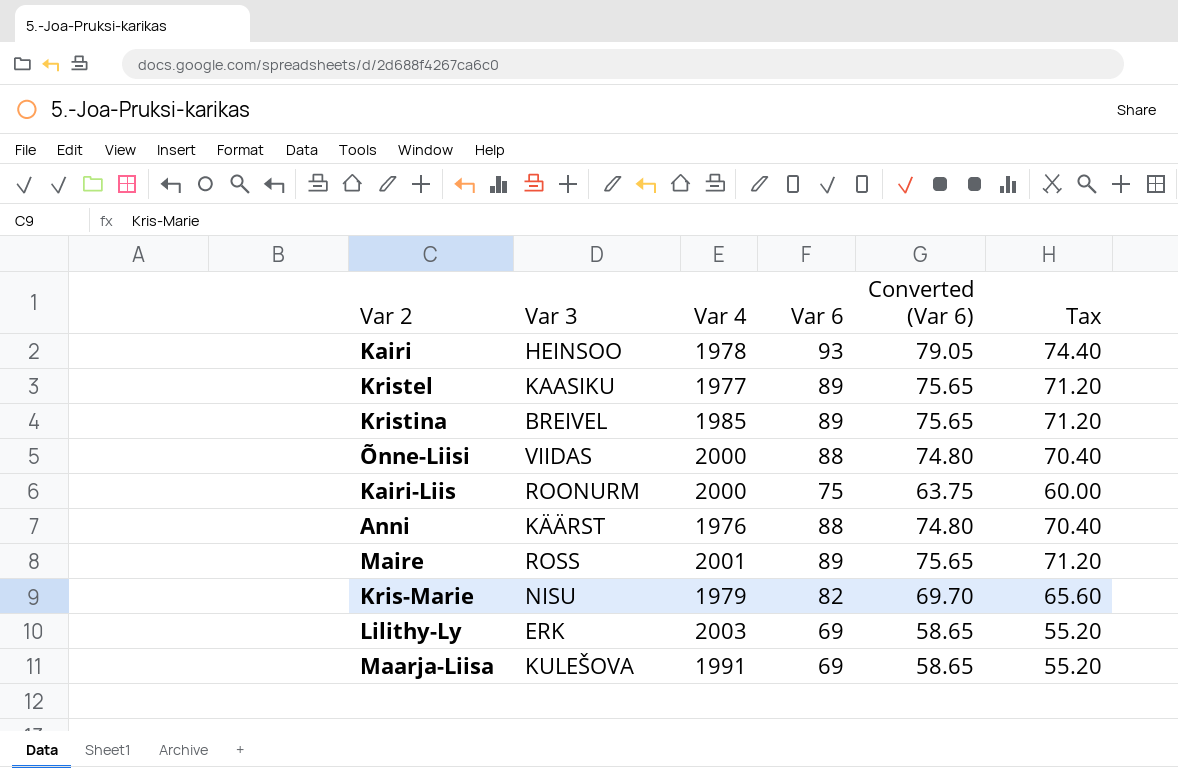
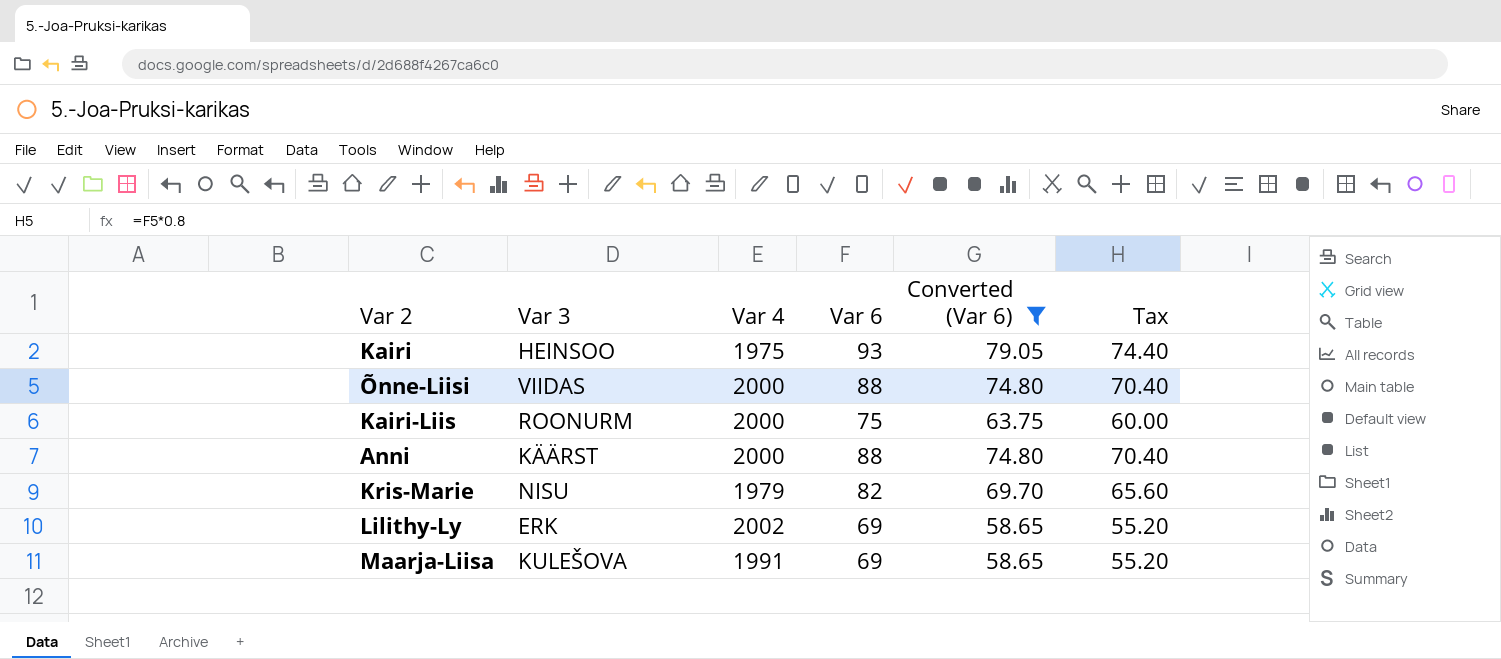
filter: none -> Converted (Var 6) != 75.65
Kairi | Var 4: 1978 -> 1975
Anni | Var 4: 1976 -> 2000
Lilithy-Ly | Var 4: 2003 -> 2002

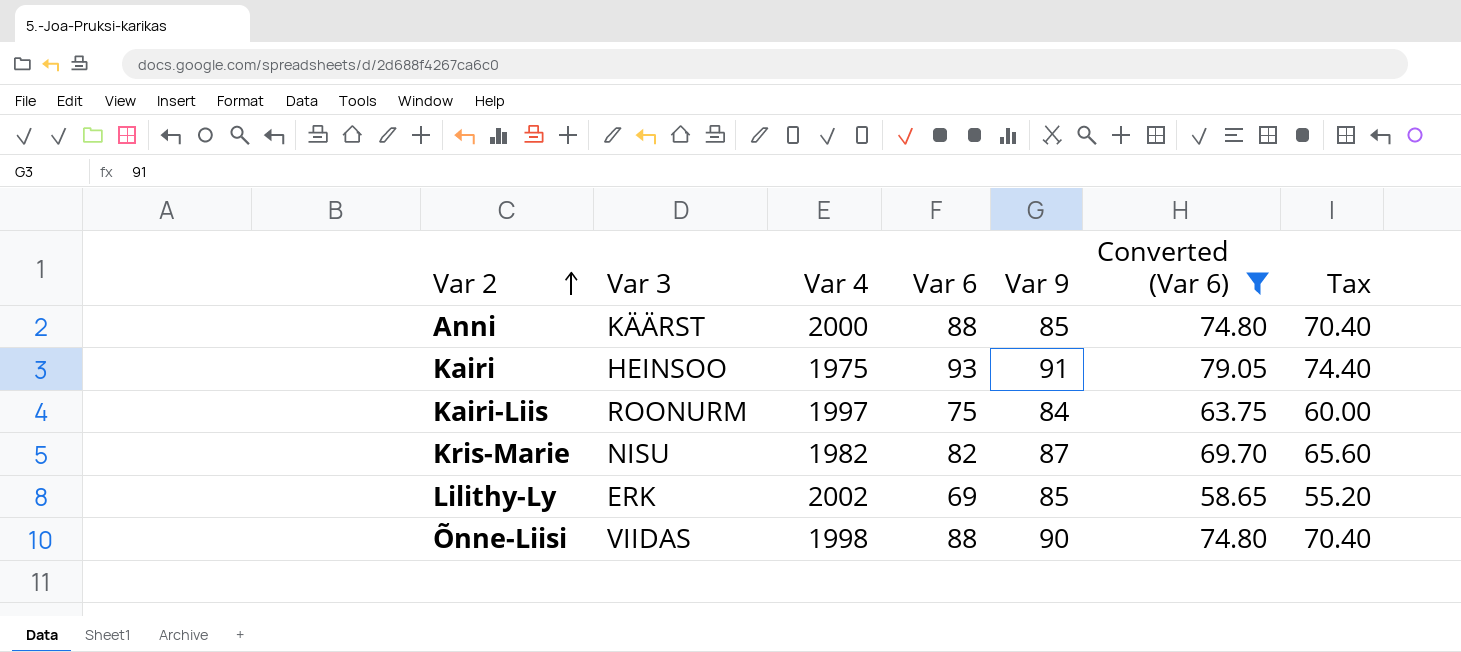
row order: none -> Var 2 ascending
column Var 9 | position: none -> 5
row Maarja-Liisa: KULEŠOVA | 1991 | 69 | 58.65 | 55.20 -> none
Kairi-Liis | Var 4: 2000 -> 1997
Kris-Marie | Var 4: 1979 -> 1982
Õnne-Liisi | Var 4: 2000 -> 1998

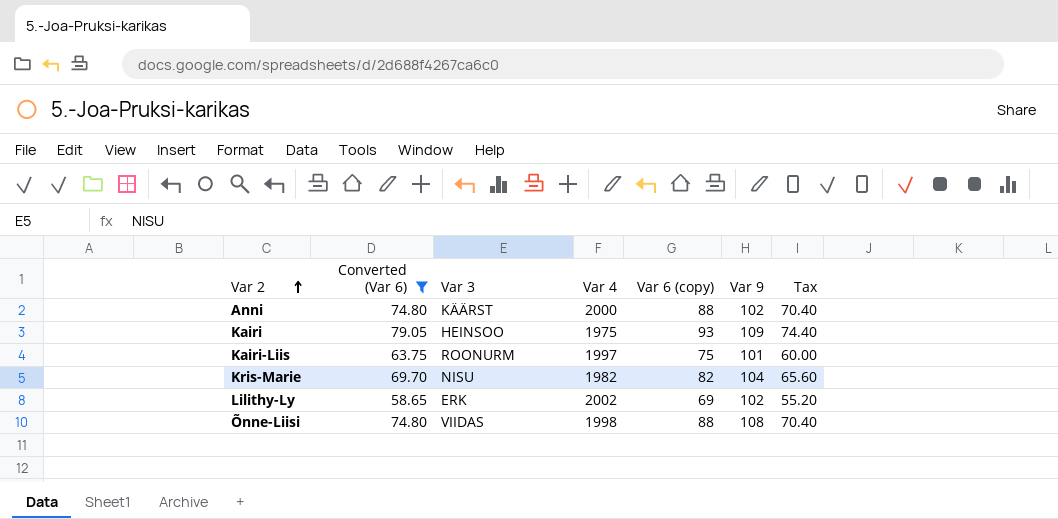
column Converted (Var 6) | position: 6 -> 2
column name: Var 6 -> Var 6 (copy)
Anni | Var 9: 85 -> 102
Kairi | Var 9: 91 -> 109
Kairi-Liis | Var 9: 84 -> 101
Kris-Marie | Var 9: 87 -> 104
Lilithy-Ly | Var 9: 85 -> 102
Õnne-Liisi | Var 9: 90 -> 108

